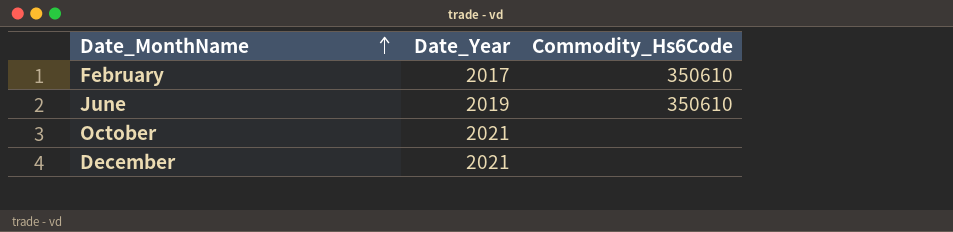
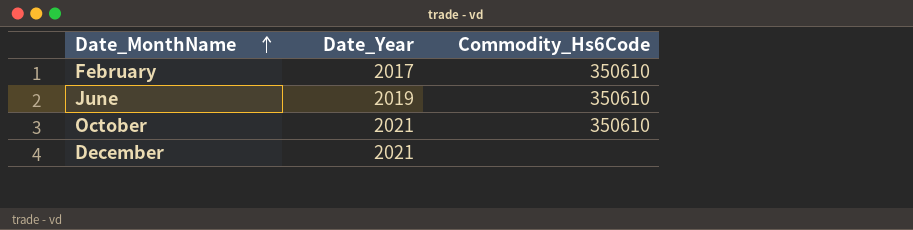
October | Commodity_Hs6Code: none -> 350610

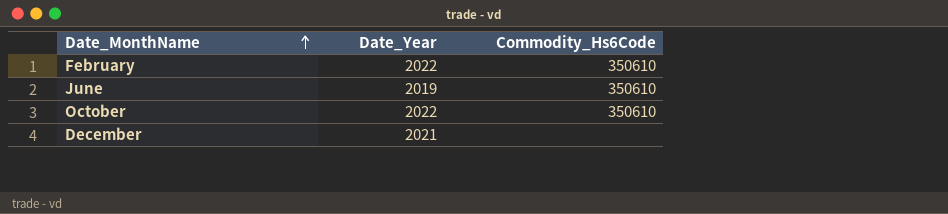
February | Date_Year: 2017 -> 2022
October | Date_Year: 2021 -> 2022

